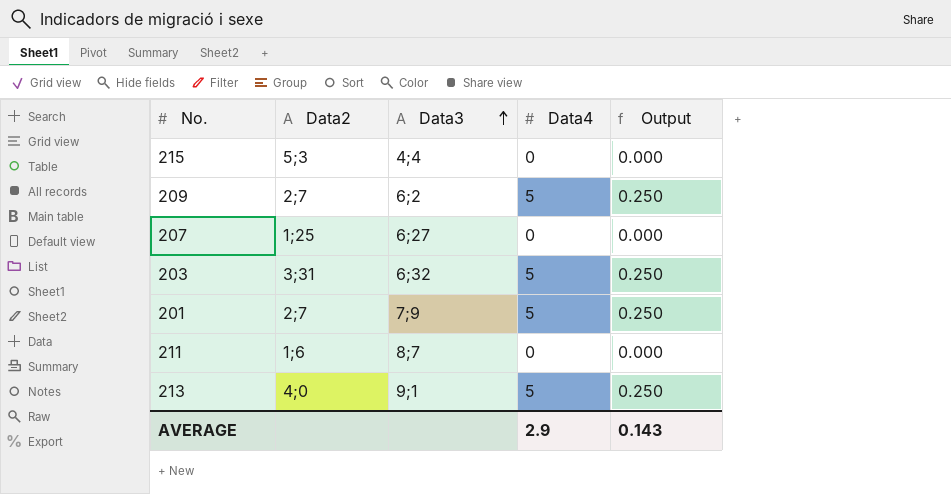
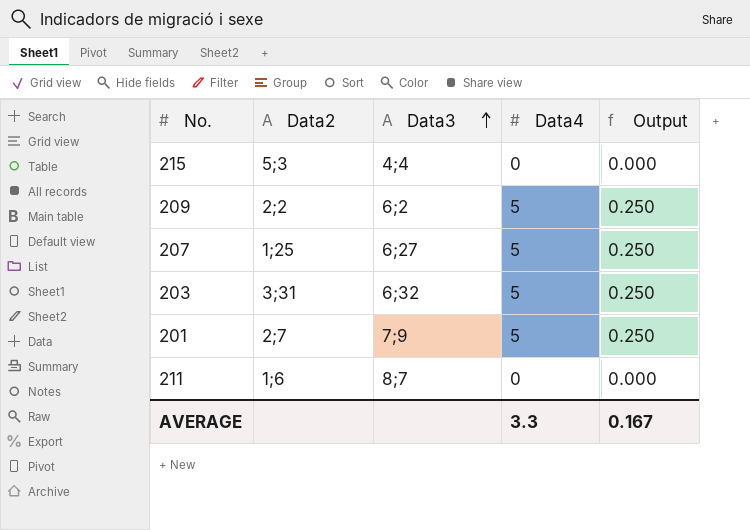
row 213: 4;0 | 9;1 | 5 | 0.250 -> none
209 | Data2: 2;7 -> 2;2
207 | Data4: 0 -> 5
207 | Output: 0.000 -> 0.250
AVERAGE | Data4: 2.9 -> 3.3
AVERAGE | Output: 0.143 -> 0.167

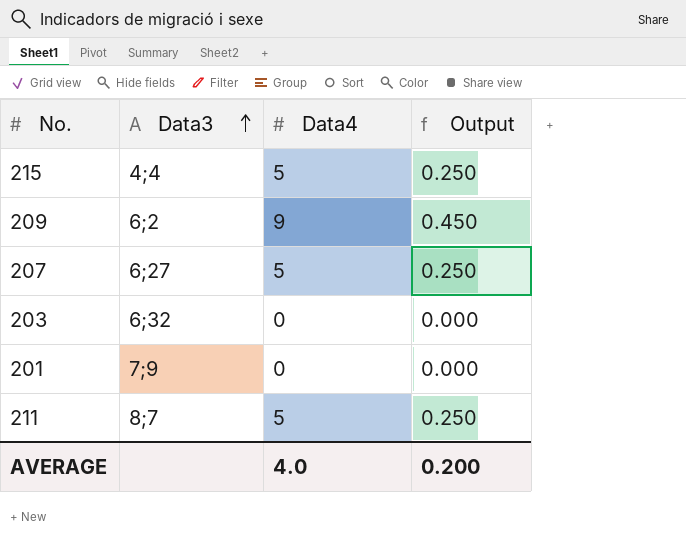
column Data2 | position: 2 -> none
215 | Data4: 0 -> 5
215 | Output: 0.000 -> 0.250
209 | Data4: 5 -> 9
209 | Output: 0.250 -> 0.450
203 | Data4: 5 -> 0
203 | Output: 0.250 -> 0.000
201 | Data4: 5 -> 0
201 | Output: 0.250 -> 0.000
211 | Data4: 0 -> 5
211 | Output: 0.000 -> 0.250
AVERAGE | Data4: 3.3 -> 4.0
AVERAGE | Output: 0.167 -> 0.200

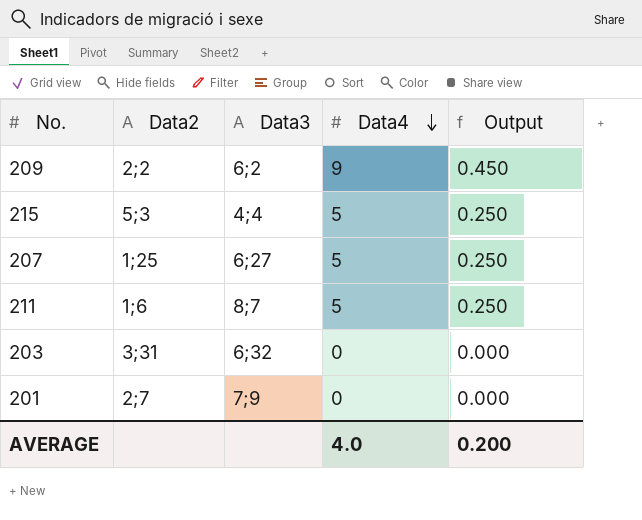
row order: Data3 ascending -> Data4 descending
column Data2 | position: none -> 2

